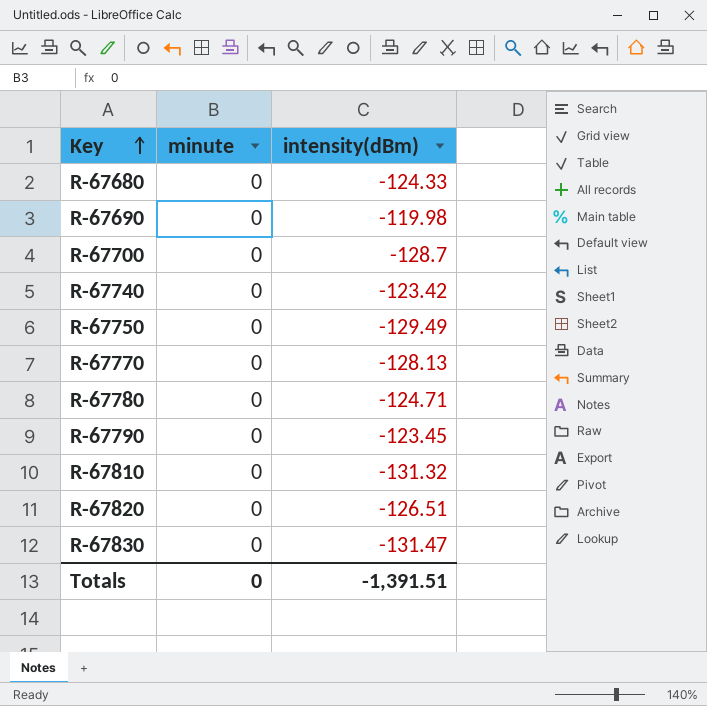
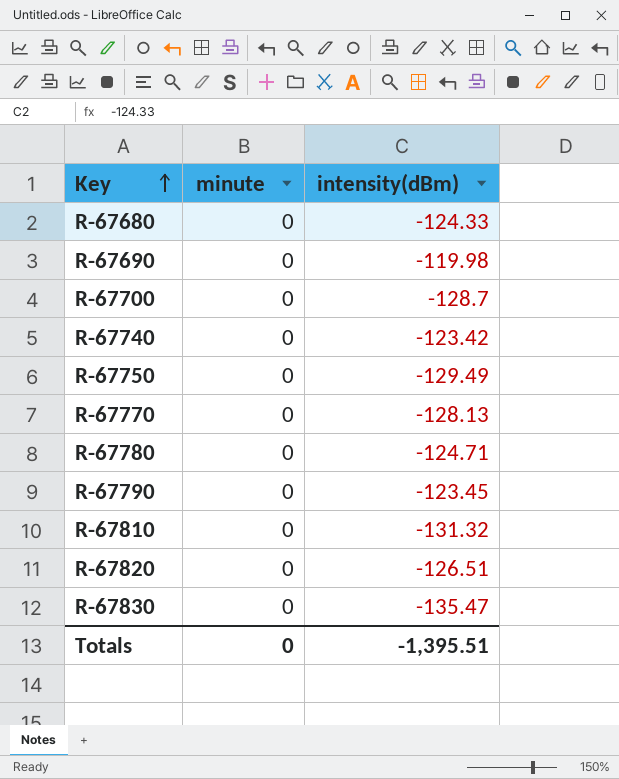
R-67830 | intensity(dBm): -131.47 -> -135.47
Totals | intensity(dBm): -1,391.51 -> -1,395.51

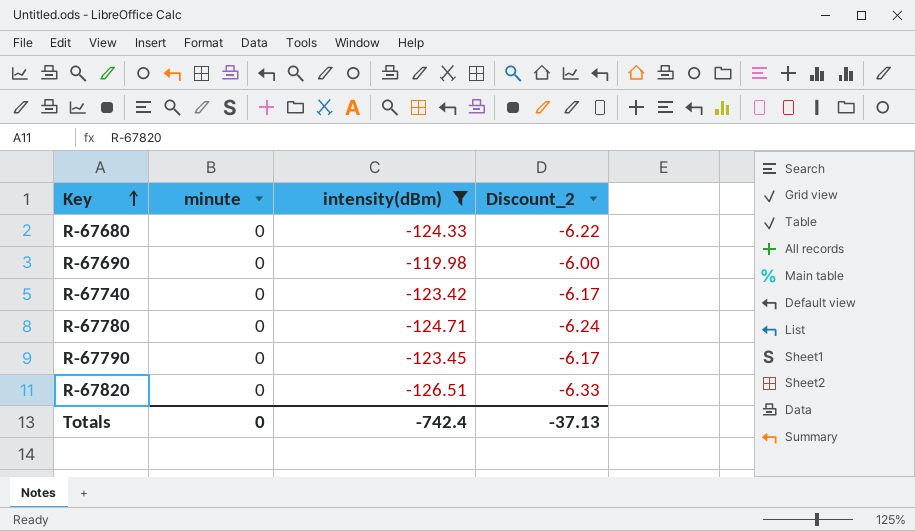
filter: none -> intensity(dBm) >= -126.51
column Discount_2 | formula: none -> [intensity(dBm)] * 0.05
Totals | intensity(dBm): -1,395.51 -> -742.4

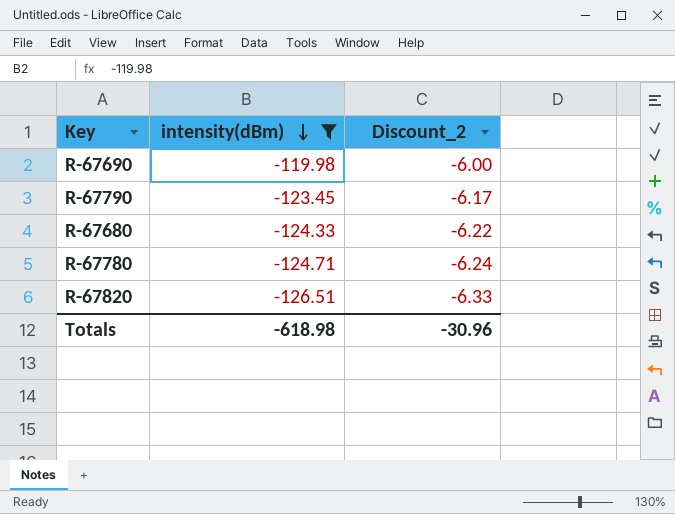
row order: Key ascending -> intensity(dBm) descending
column minute | position: 2 -> none
row R-67740: 0 | -123.42 | -6.17 -> none
Totals | intensity(dBm): -742.4 -> -618.98
Totals | Discount_2: -37.13 -> -30.96

